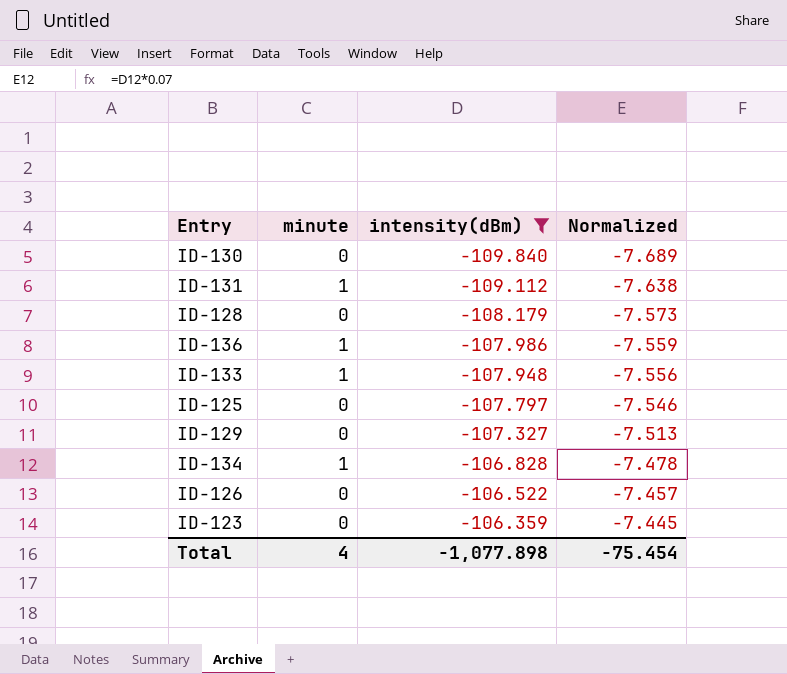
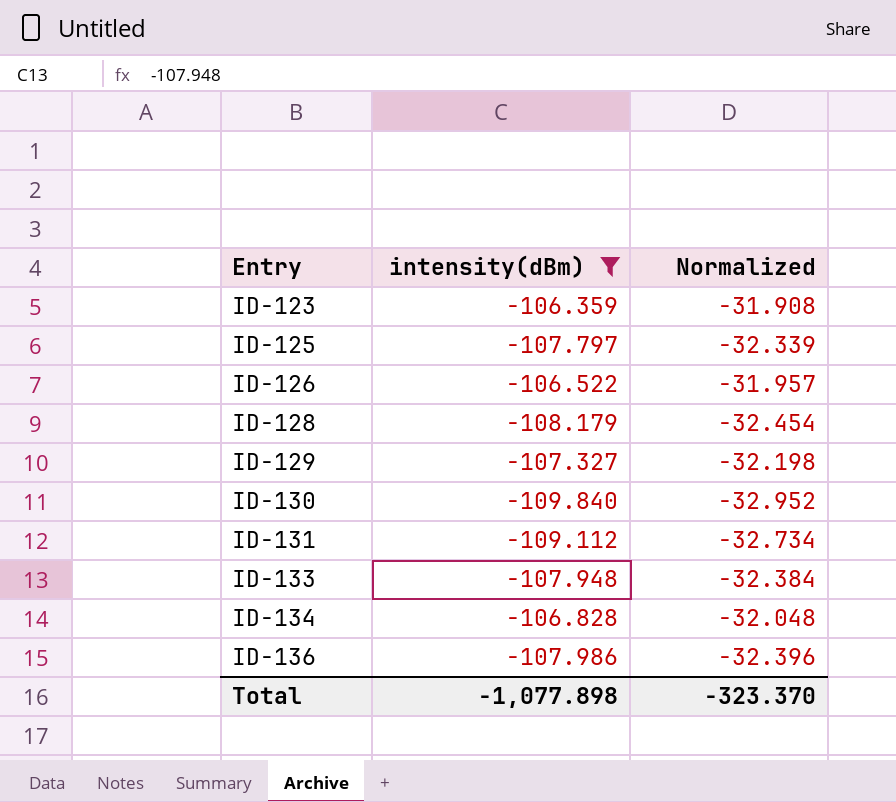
row order: intensity(dBm) ascending -> Entry ascending
column minute | position: 2 -> none
column Normalized | formula: [intensity(dBm)] * 0.07 -> [intensity(dBm)] * 0.3
Total | Normalized: -75.454 -> -323.370

